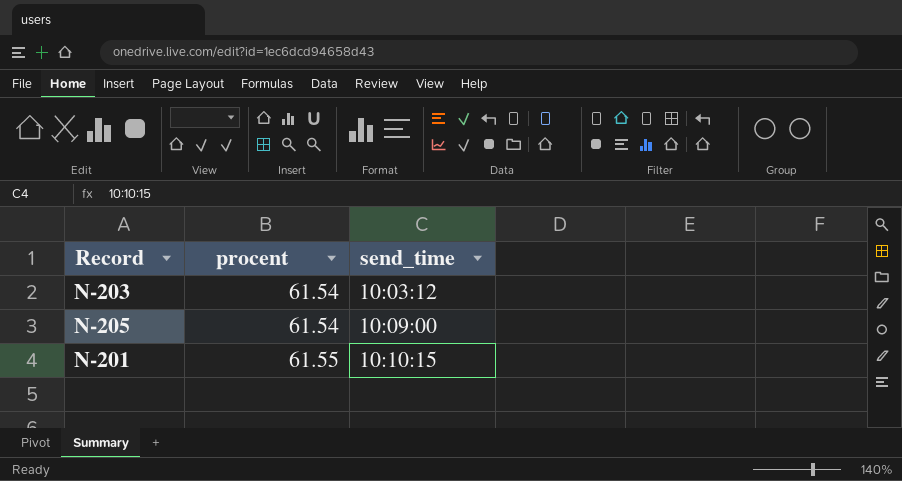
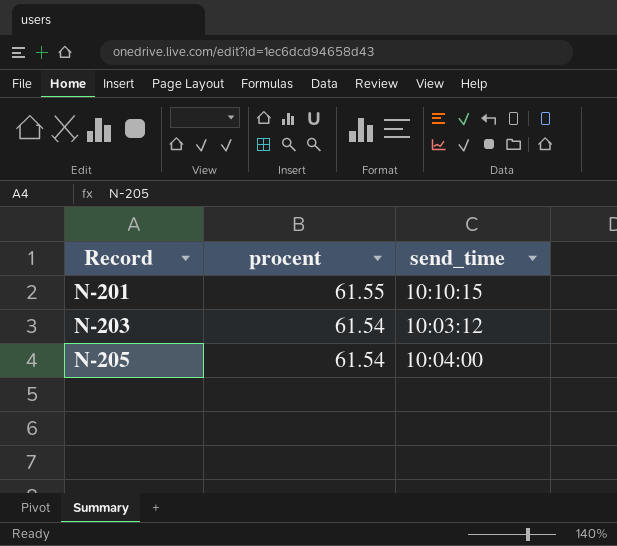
row order: procent ascending -> Record ascending
N-205 | send_time: 10:09:00 -> 10:04:00

